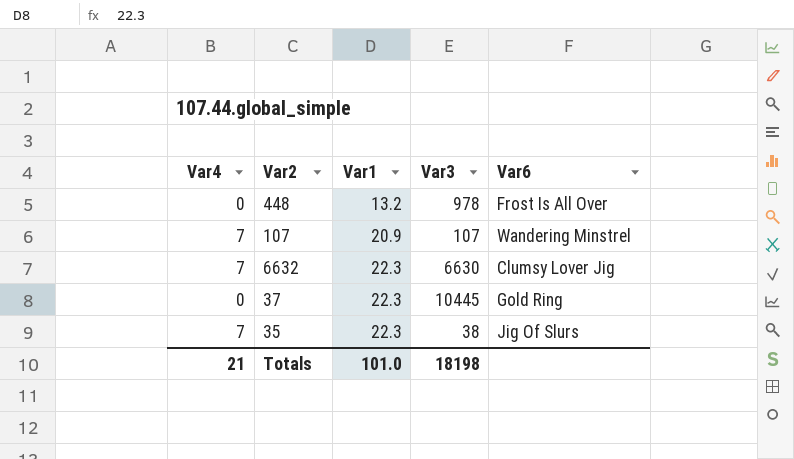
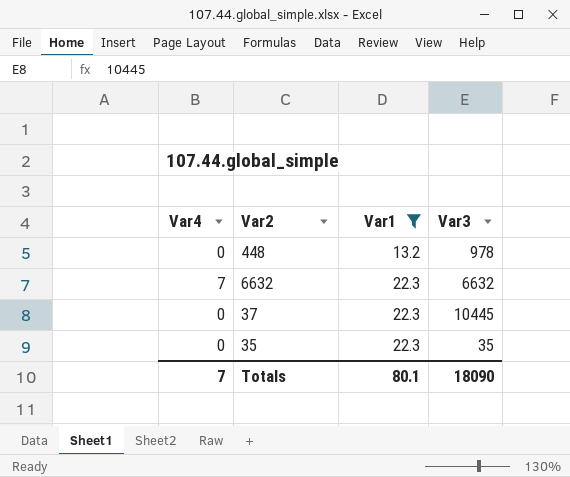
filter: none -> Var1 != 20.9
column Var6 | position: 5 -> none
6632 | Var3: 6630 -> 6632
35 | Var4: 7 -> 0
35 | Var3: 38 -> 35
Totals | Var4: 21 -> 7
Totals | Var1: 101.0 -> 80.1
Totals | Var3: 18198 -> 18090

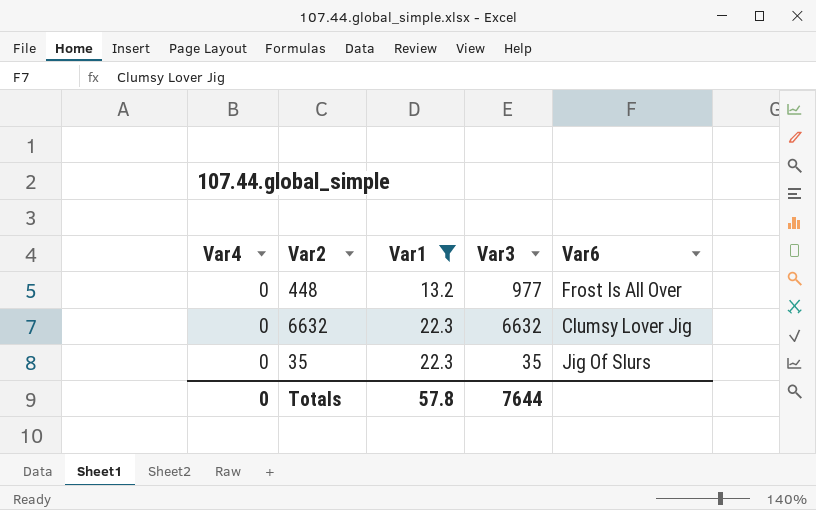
column Var6 | position: none -> 5
row 37: 0 | 22.3 | 10445 -> none
448 | Var3: 978 -> 977
6632 | Var4: 7 -> 0
Totals | Var4: 7 -> 0
Totals | Var1: 80.1 -> 57.8
Totals | Var3: 18090 -> 7644

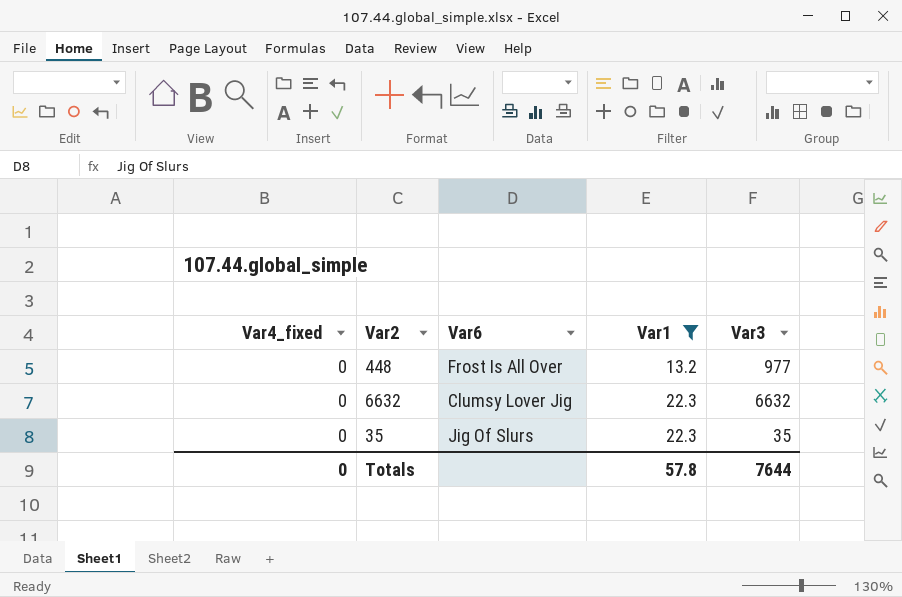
column name: Var4 -> Var4_fixed
column Var6 | position: 5 -> 3

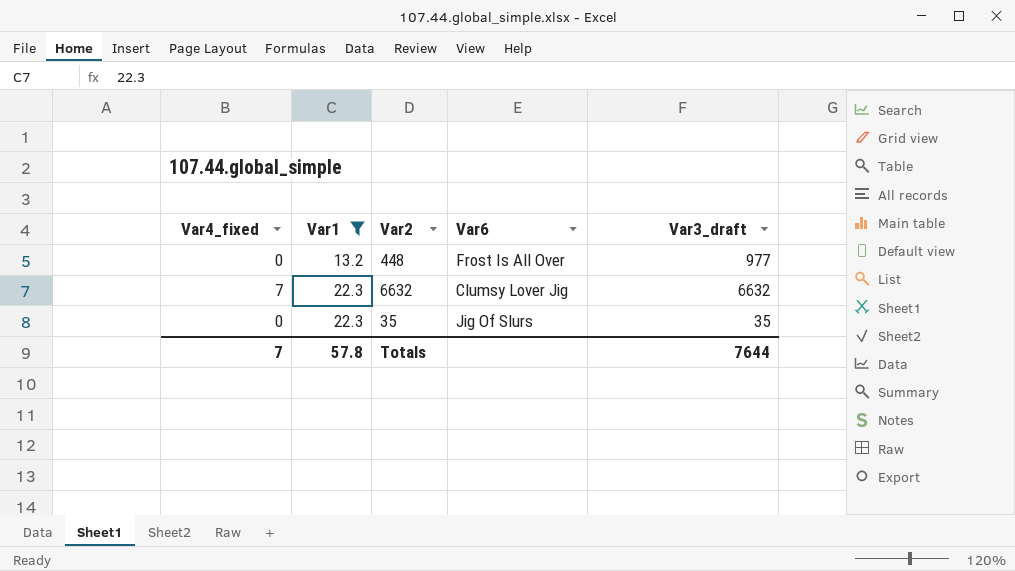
column Var1 | position: 4 -> 2
column name: Var3 -> Var3_draft
6632 | Var4_fixed: 0 -> 7
Totals | Var4_fixed: 0 -> 7

